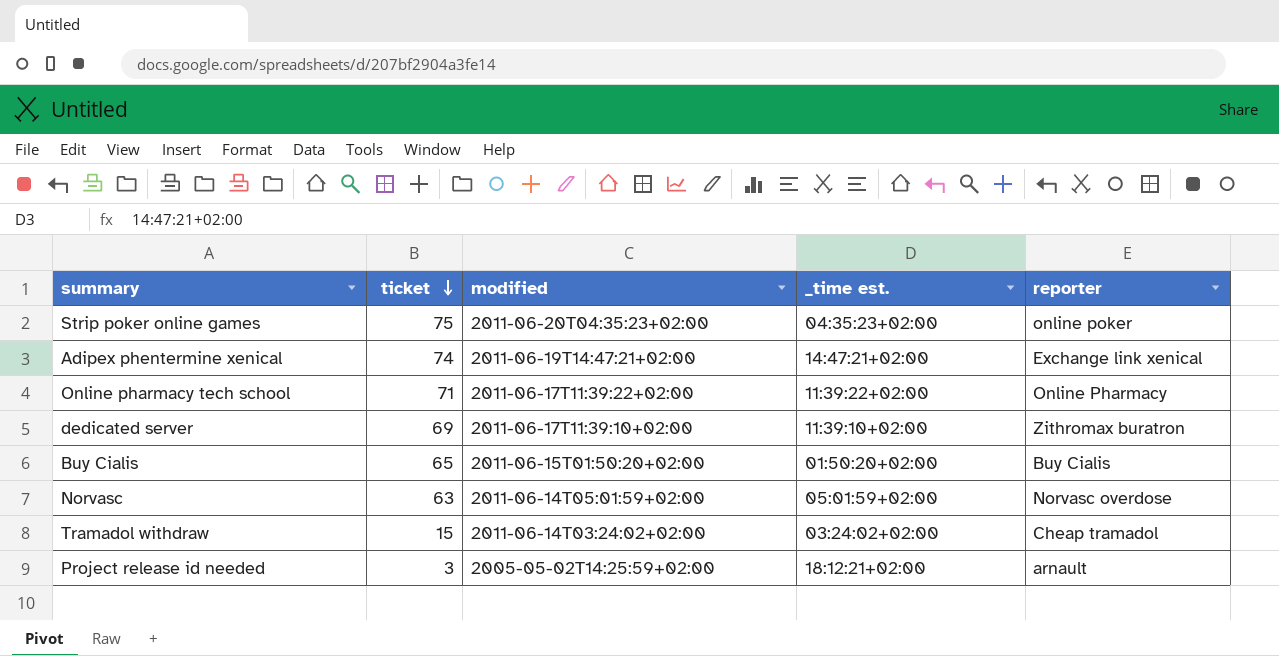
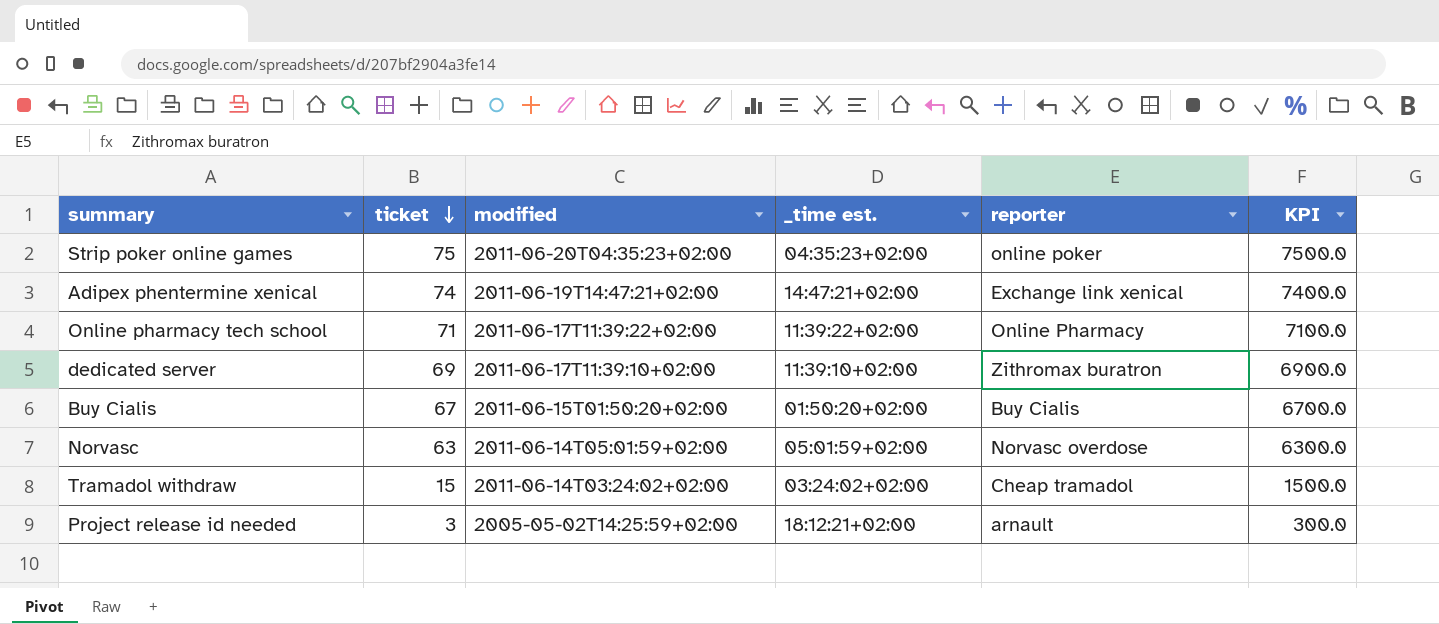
column KPI | formula: none -> [ticket] * 100
Buy Cialis | ticket: 65 -> 67

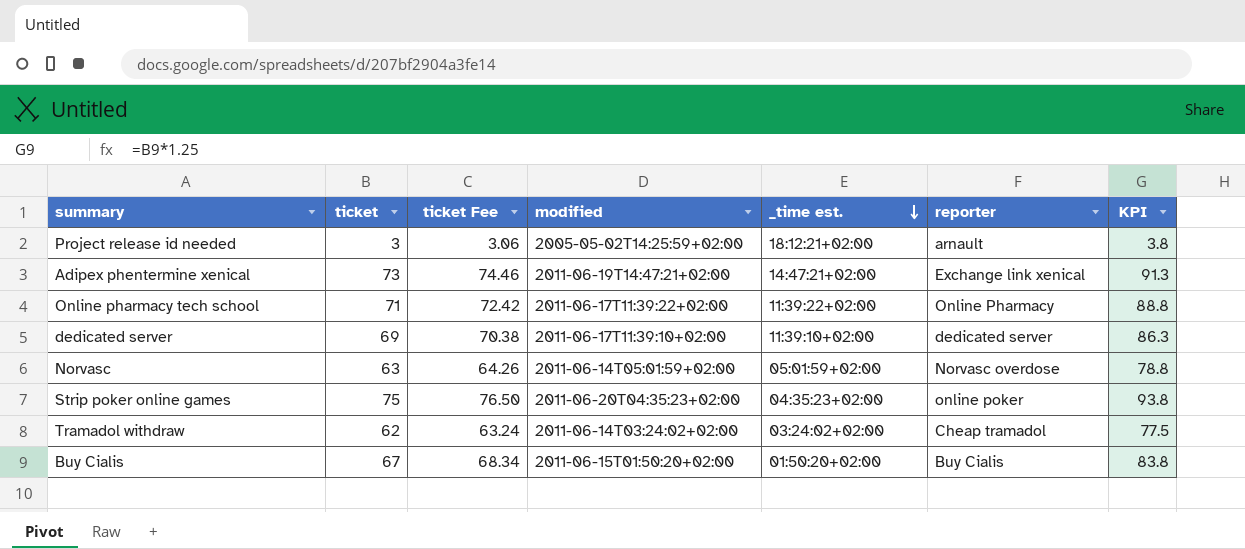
row order: ticket descending -> _time est. descending
column ticket Fee | formula: none -> [ticket] * 1.02
column KPI | formula: [ticket] * 100 -> [ticket] * 1.25
Adipex phentermine xenical | ticket: 74 -> 73
dedicated server | reporter: Zithromax buratron -> dedicated server
Tramadol withdraw | ticket: 15 -> 62

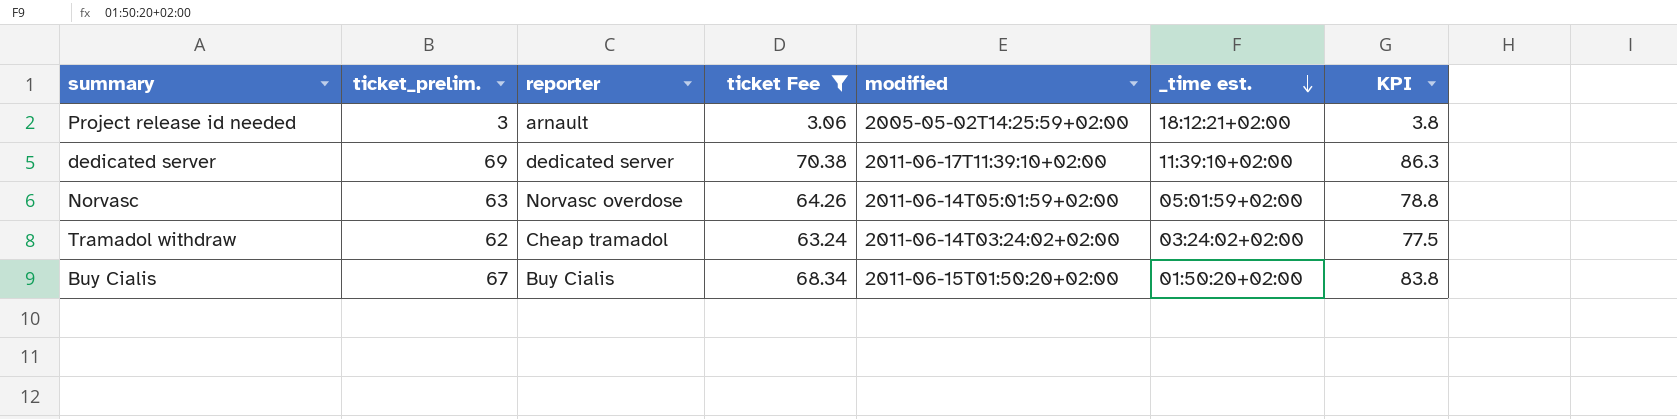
filter: none -> ticket Fee <= 70.38
column name: ticket -> ticket_prelim.
column reporter | position: 6 -> 3

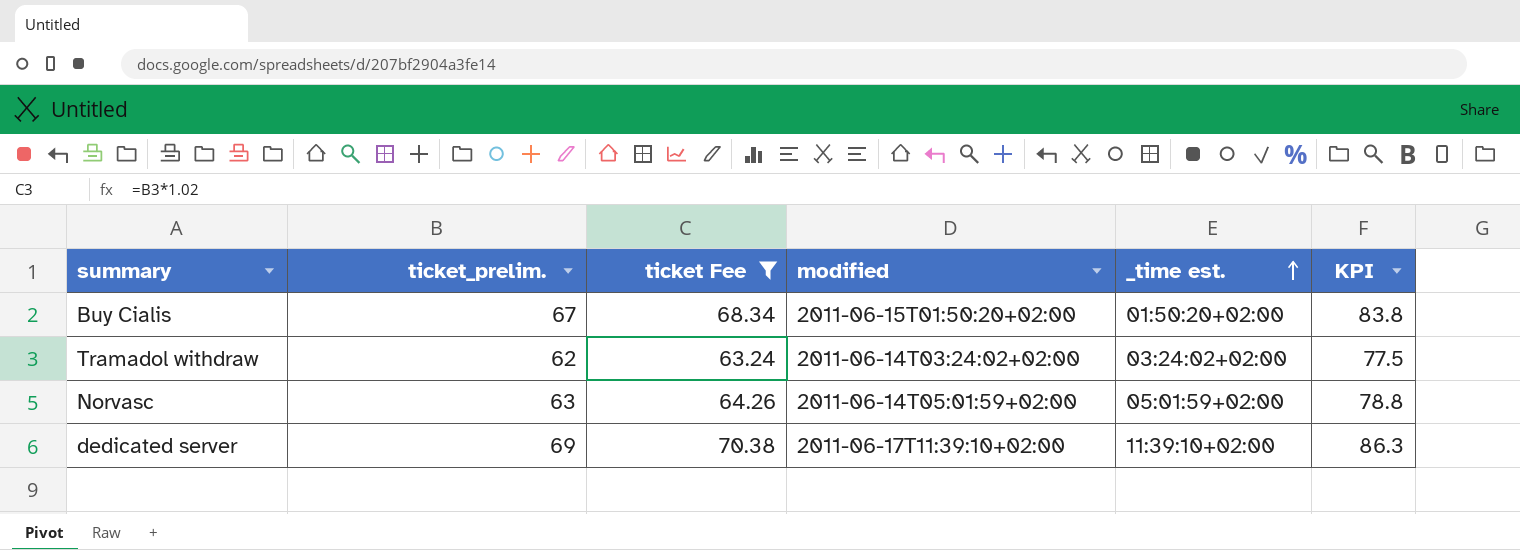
row order: _time est. descending -> _time est. ascending
column reporter | position: 3 -> none
row Project release id needed: 3 | arnault | 3.06 | 2005-05-02T14:25:59+02:00 | 18:12:21+02:00 | 3.8 -> none

